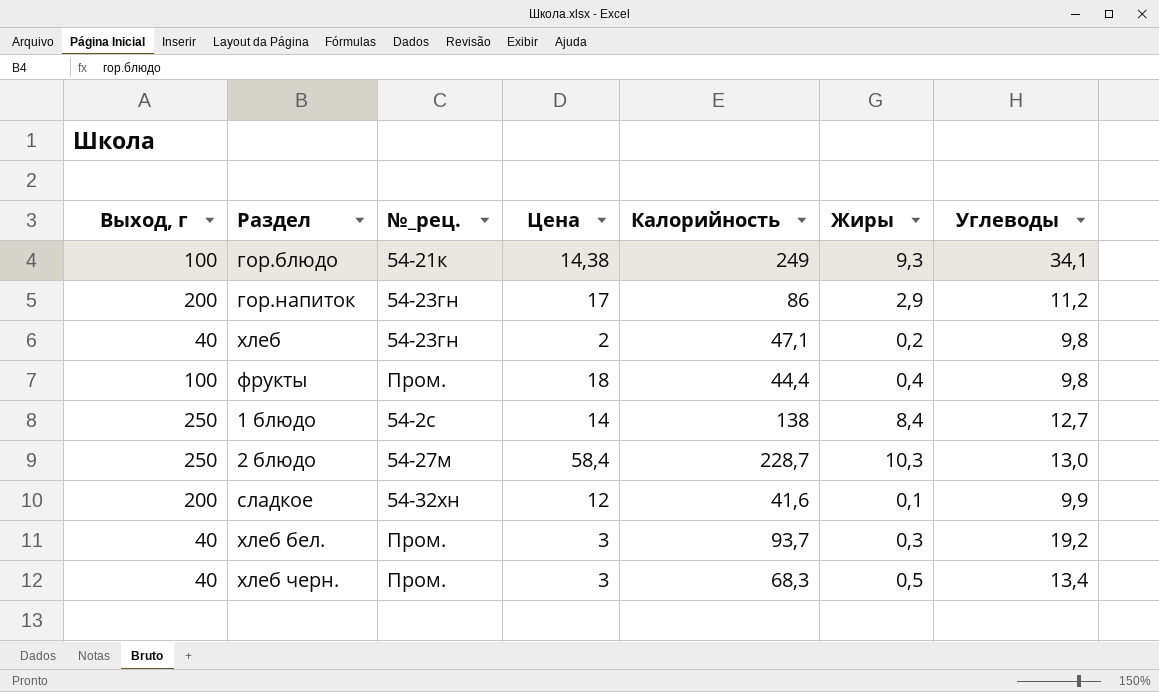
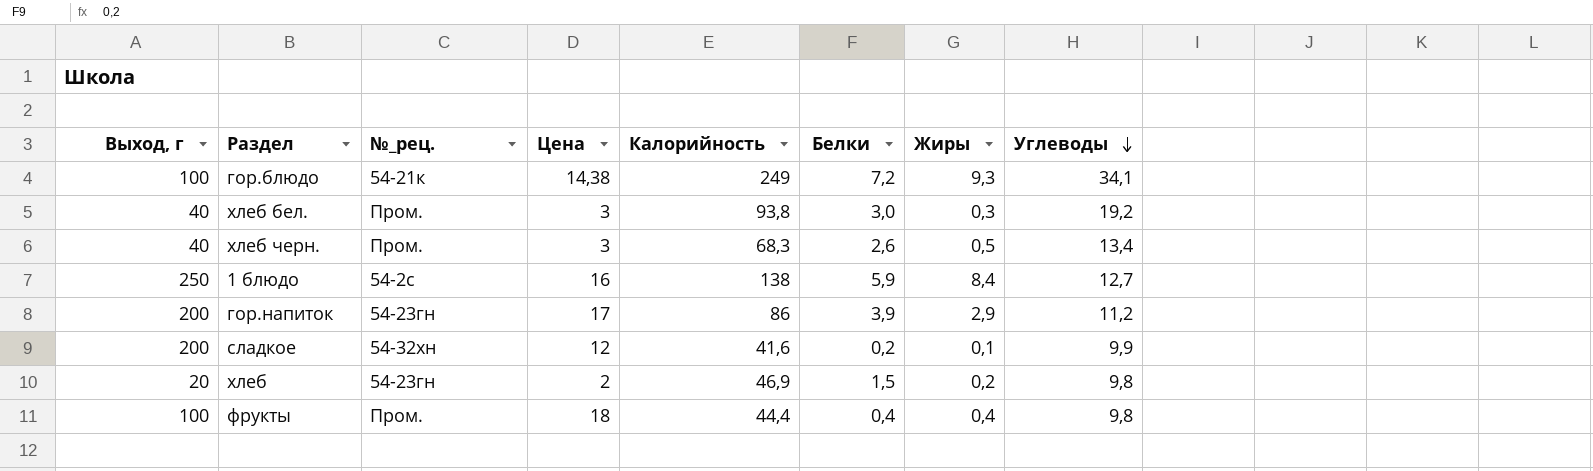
row order: none -> Углеводы descending
column Белки | position: none -> 6
row 2 блюдо: 250 | 54-27м | 58,4 | 228,7 | 10,3 | 13,0 -> none
хлеб бел. | Калорийность: 93,7 -> 93,8
1 блюдо | Цена: 14 -> 16
хлеб | Выход, г: 40 -> 20
хлеб | Калорийность: 47,1 -> 46,9

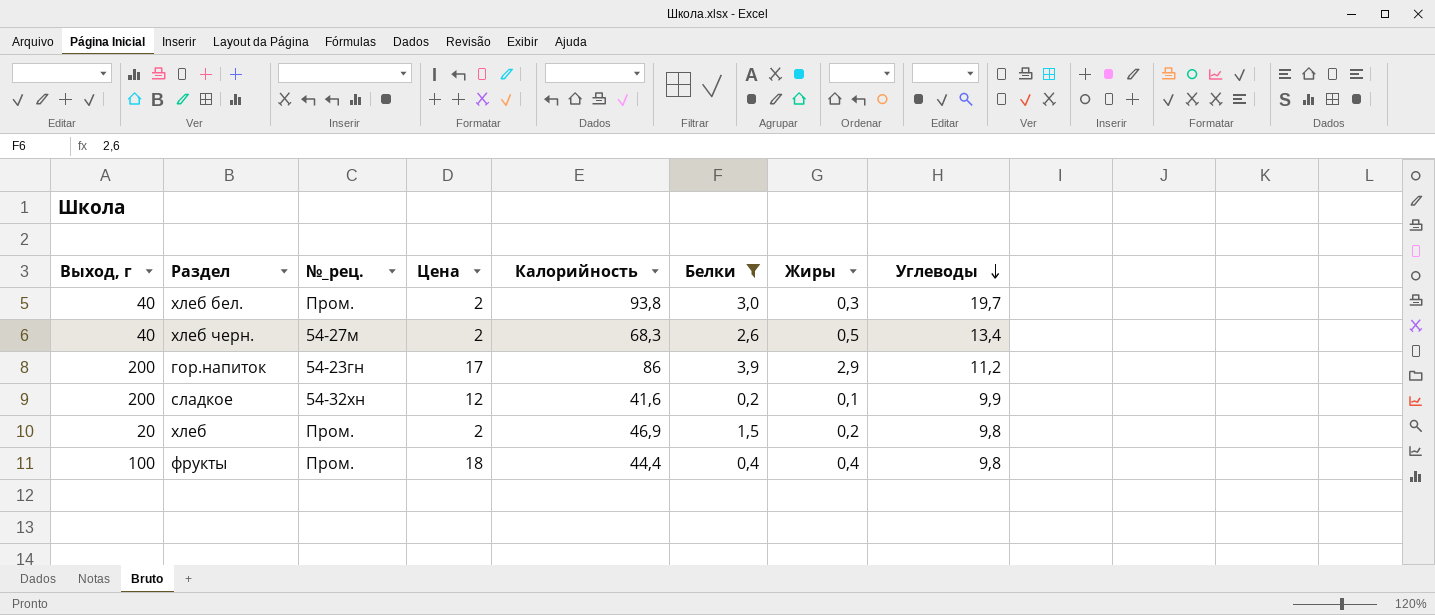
filter: none -> Белки <= 3,9
хлеб бел. | Цена: 3 -> 2
хлеб бел. | Углеводы: 19,2 -> 19,7
хлеб черн. | №_рец.: Пром. -> 54-27м
хлеб черн. | Цена: 3 -> 2
хлеб | №_рец.: 54-23гн -> Пром.

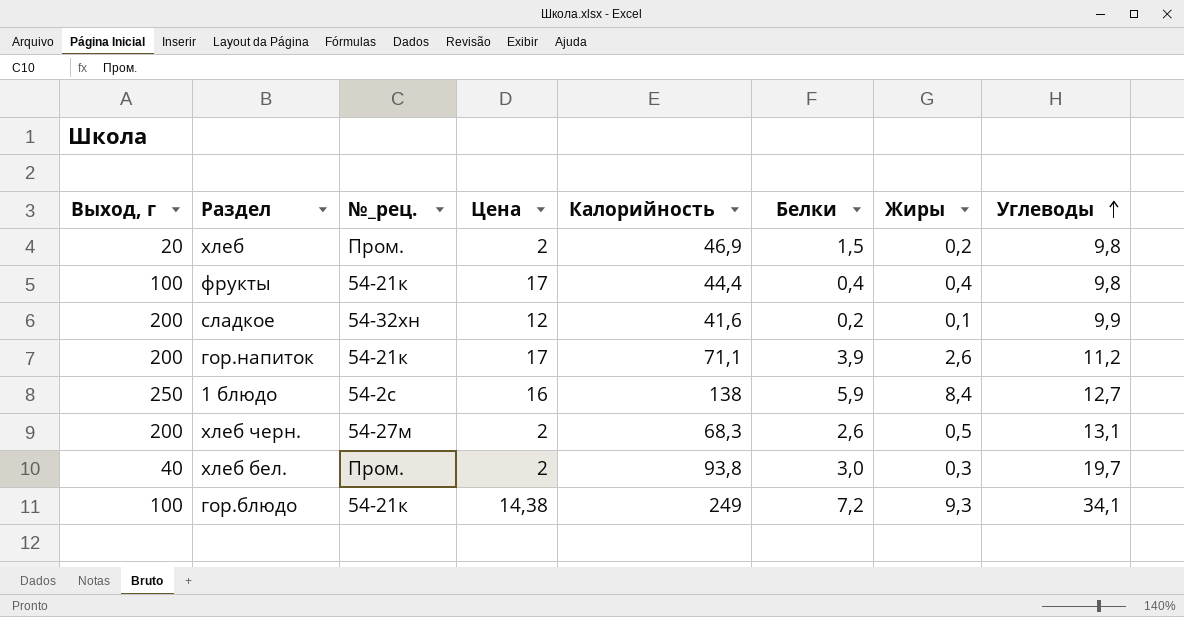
filter: Белки <= 3,9 -> none
row order: Углеводы descending -> Углеводы ascending
фрукты | №_рец.: Пром. -> 54-21к
фрукты | Цена: 18 -> 17
гор.напиток | №_рец.: 54-23гн -> 54-21к
гор.напиток | Калорийность: 86 -> 71,1
гор.напиток | Жиры: 2,9 -> 2,6
хлеб черн. | Выход, г: 40 -> 200
хлеб черн. | Углеводы: 13,4 -> 13,1

